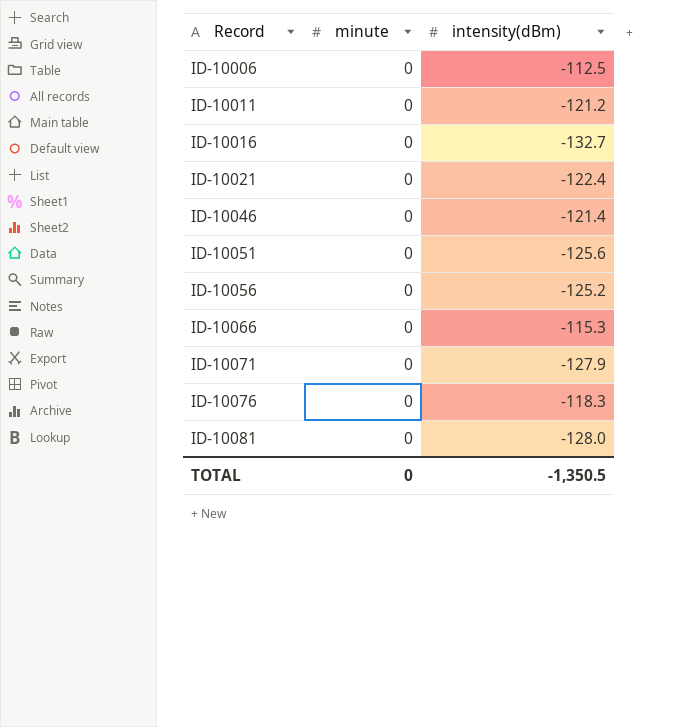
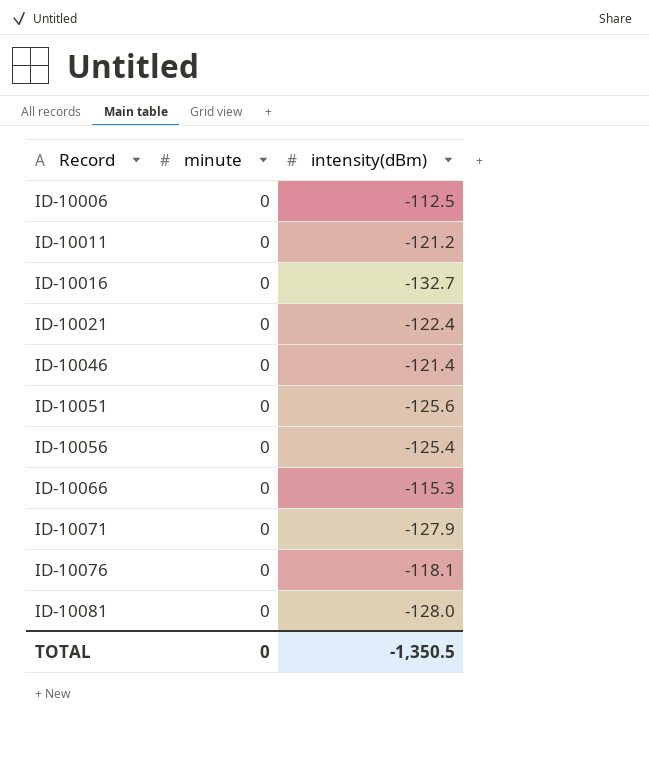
ID-10056 | intensity(dBm): -125.2 -> -125.4
ID-10076 | intensity(dBm): -118.3 -> -118.1

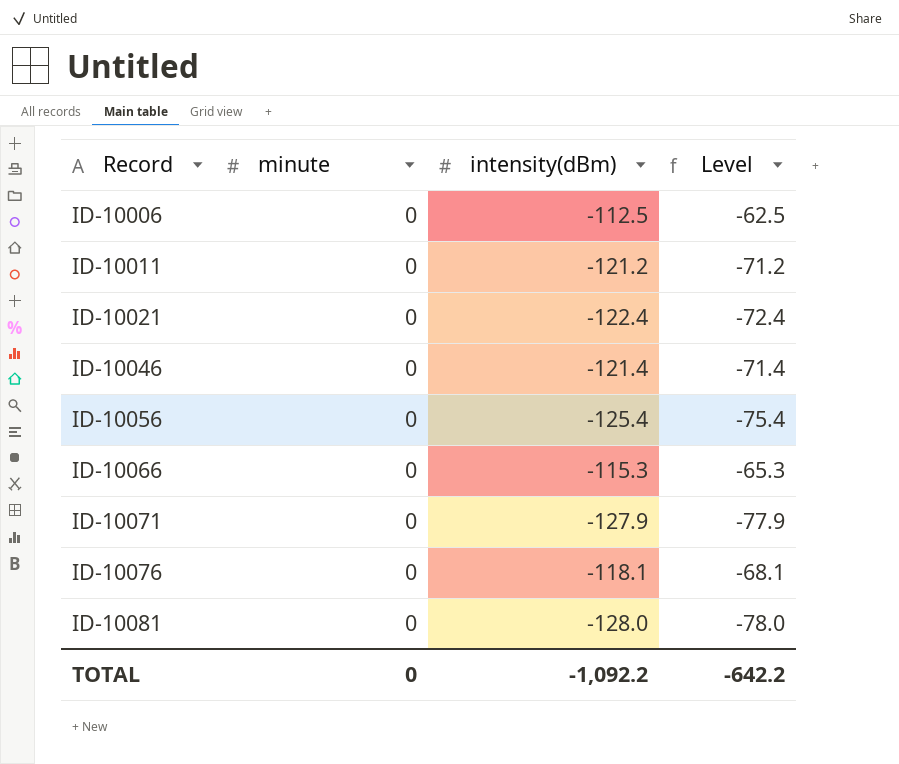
column Level | formula: none -> [intensity(dBm)] + 50
row ID-10016: 0 | -132.7 -> none
row ID-10051: 0 | -125.6 -> none
TOTAL | intensity(dBm): -1,350.5 -> -1,092.2

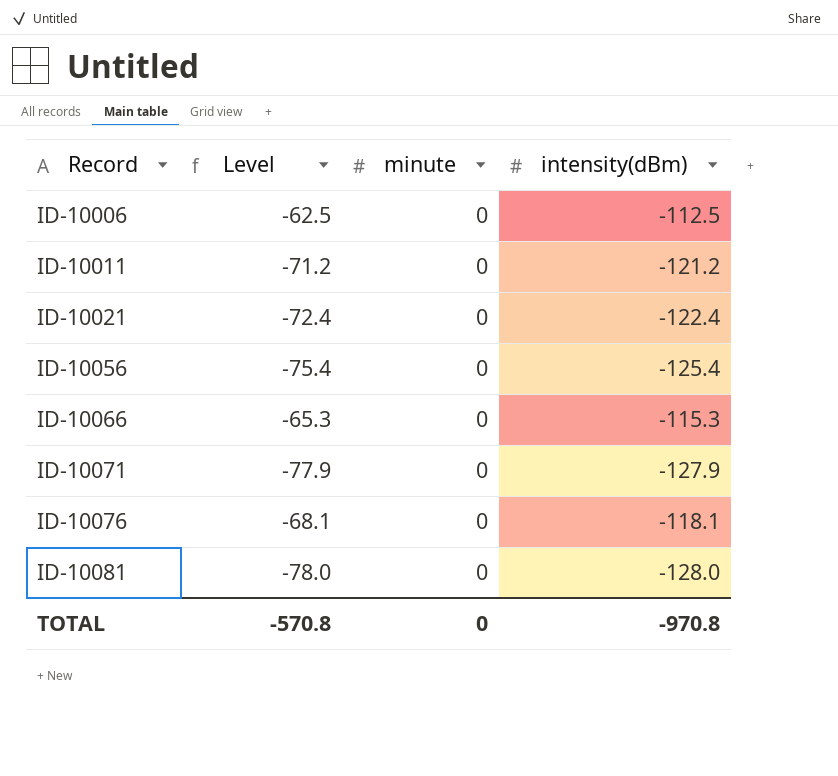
column Level | position: 4 -> 2
row ID-10046: 0 | -121.4 | -71.4 -> none
TOTAL | Level: -642.2 -> -570.8
TOTAL | intensity(dBm): -1,092.2 -> -970.8

